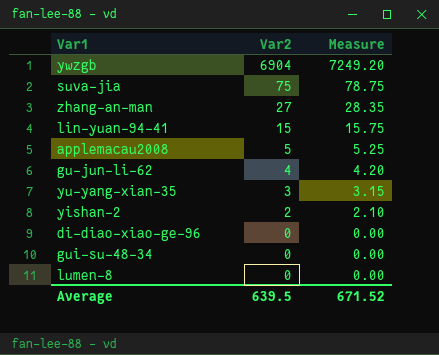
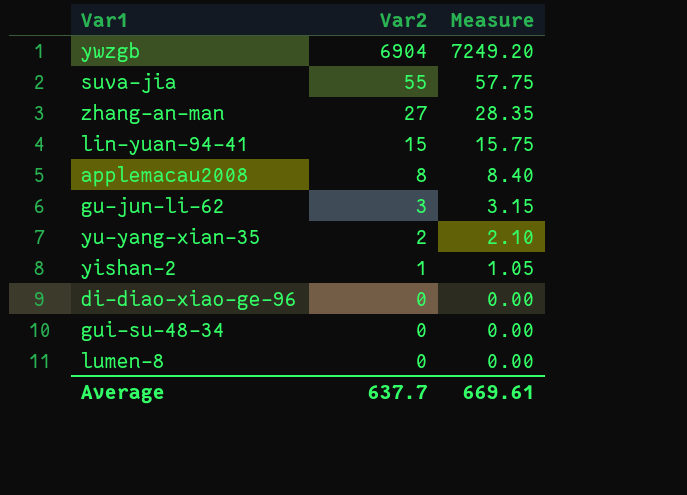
suva-jia | Var2: 75 -> 55
suva-jia | Measure: 78.75 -> 57.75
applemacau2008 | Var2: 5 -> 8
applemacau2008 | Measure: 5.25 -> 8.40
gu-jun-li-62 | Var2: 4 -> 3
gu-jun-li-62 | Measure: 4.20 -> 3.15
yu-yang-xian-35 | Var2: 3 -> 2
yu-yang-xian-35 | Measure: 3.15 -> 2.10
yishan-2 | Var2: 2 -> 1
yishan-2 | Measure: 2.10 -> 1.05
Average | Var2: 639.5 -> 637.7
Average | Measure: 671.52 -> 669.61

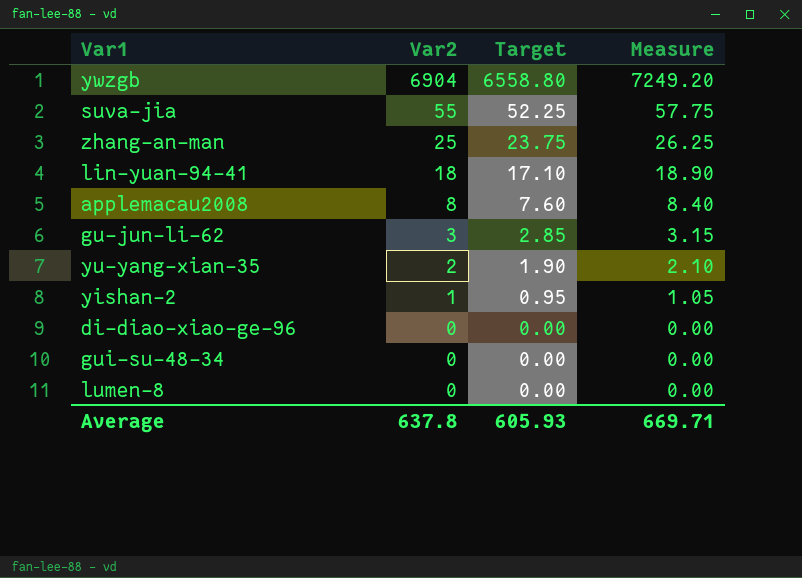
column Target | formula: none -> [Var2] * 0.95
zhang-an-man | Var2: 27 -> 25
zhang-an-man | Measure: 28.35 -> 26.25
lin-yuan-94-41 | Var2: 15 -> 18
lin-yuan-94-41 | Measure: 15.75 -> 18.90
Average | Var2: 637.7 -> 637.8
Average | Measure: 669.61 -> 669.71

